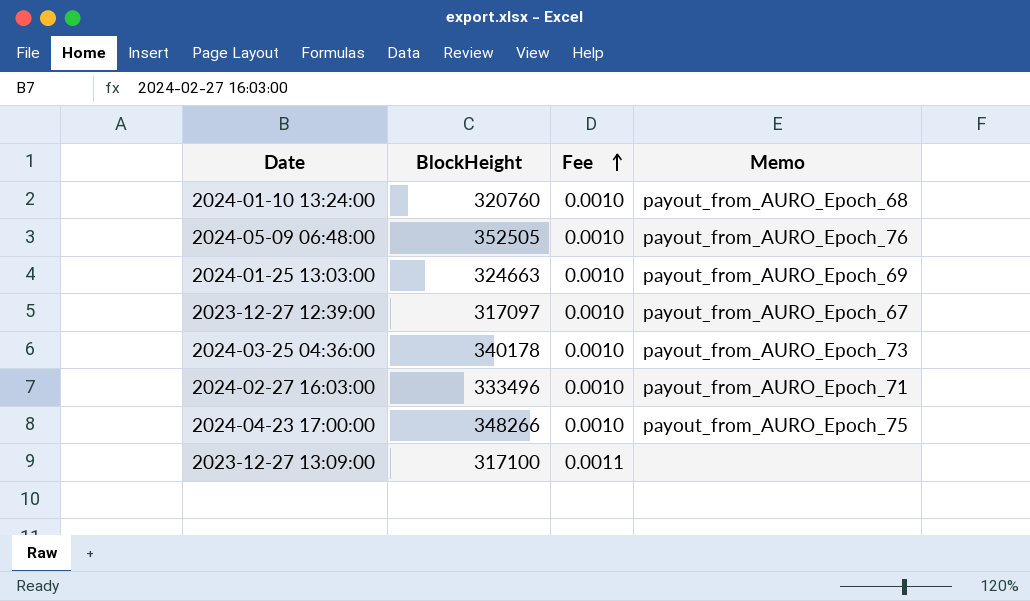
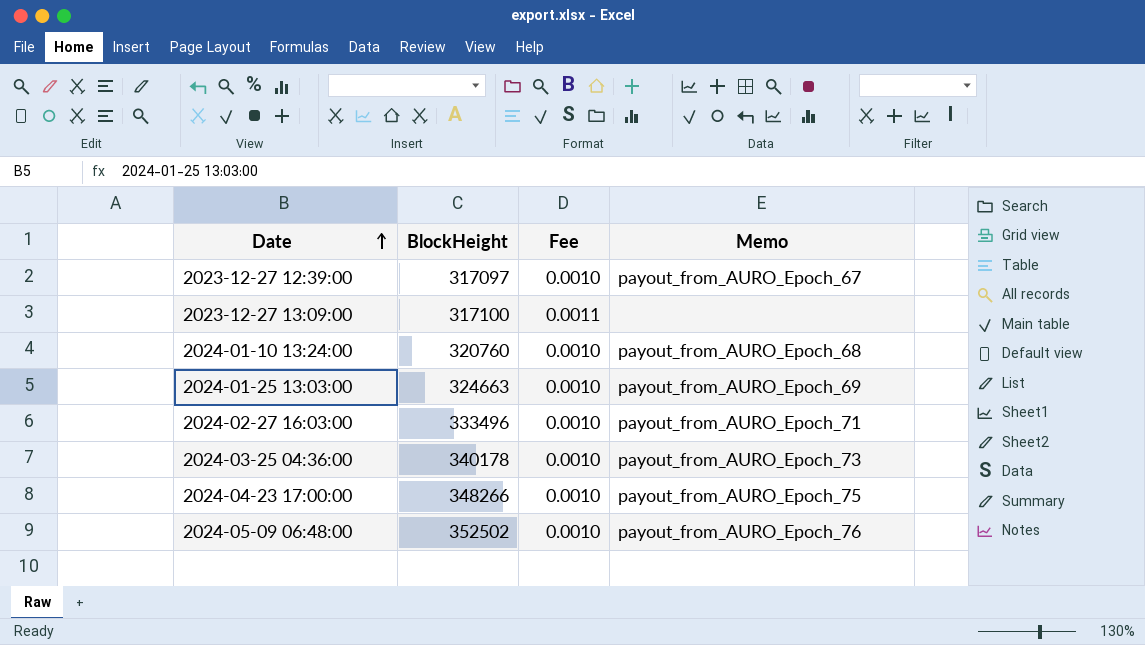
row order: Fee ascending -> Date ascending
2024-05-09 06:48:00 | BlockHeight: 352505 -> 352502

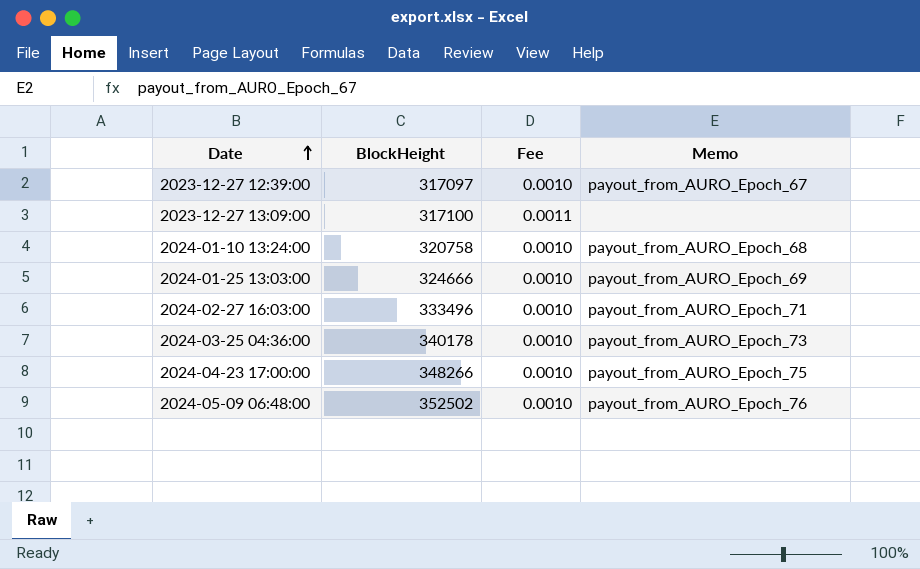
2024-01-10 13:24:00 | BlockHeight: 320760 -> 320758
2024-01-25 13:03:00 | BlockHeight: 324663 -> 324666

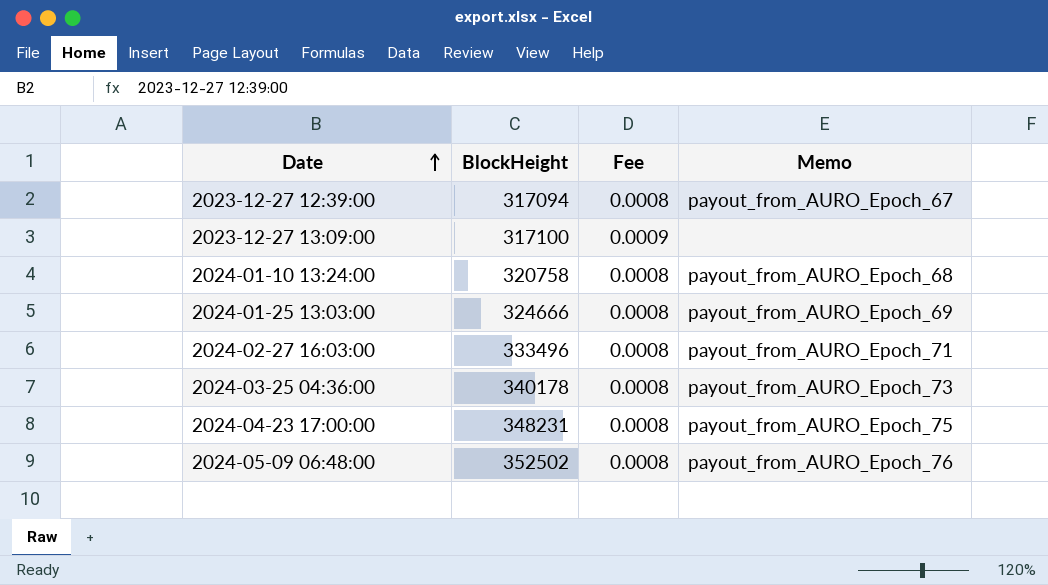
2023-12-27 12:39:00 | BlockHeight: 317097 -> 317094
2023-12-27 12:39:00 | Fee: 0.0010 -> 0.0008
2023-12-27 13:09:00 | Fee: 0.0011 -> 0.0009
2024-01-10 13:24:00 | Fee: 0.0010 -> 0.0008
2024-01-25 13:03:00 | Fee: 0.0010 -> 0.0008
2024-02-27 16:03:00 | Fee: 0.0010 -> 0.0008
2024-03-25 04:36:00 | Fee: 0.0010 -> 0.0008
2024-04-23 17:00:00 | BlockHeight: 348266 -> 348231
2024-04-23 17:00:00 | Fee: 0.0010 -> 0.0008
2024-05-09 06:48:00 | Fee: 0.0010 -> 0.0008

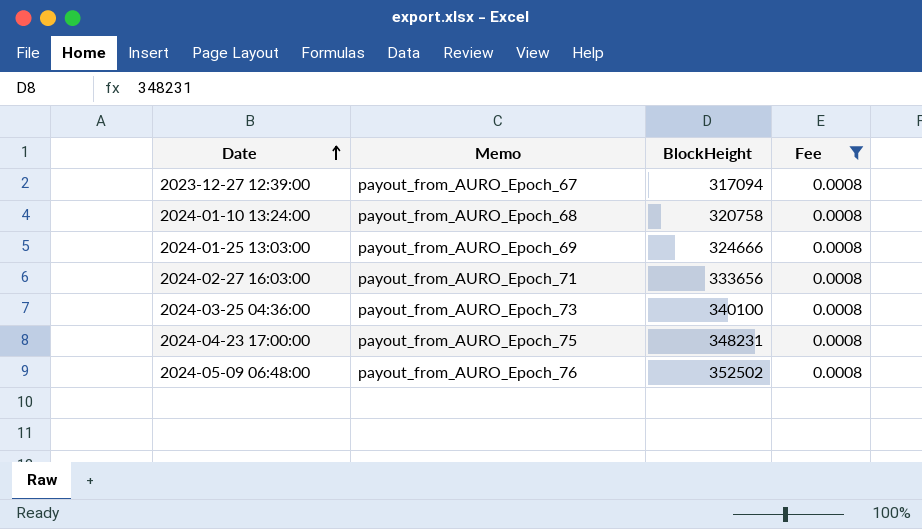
filter: none -> Fee = 0.0008
column Memo | position: 4 -> 2
2024-02-27 16:03:00 | BlockHeight: 333496 -> 333656
2024-03-25 04:36:00 | BlockHeight: 340178 -> 340100

